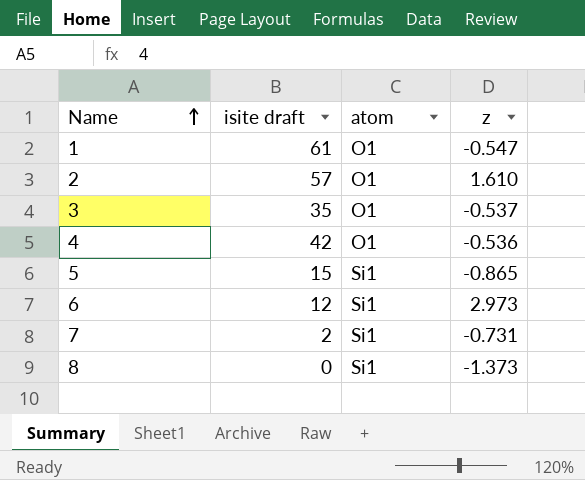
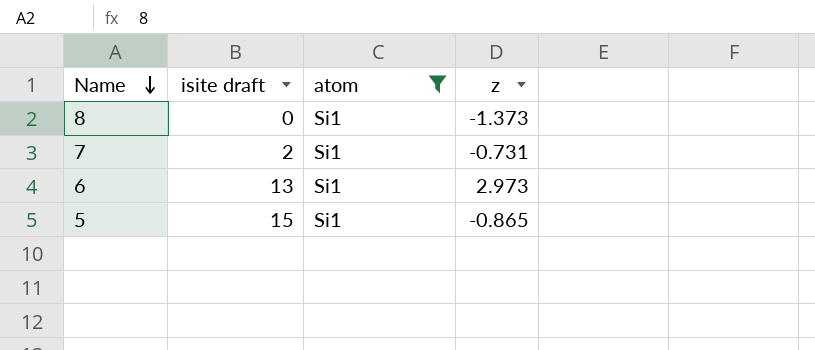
filter: none -> atom = Si1
row order: Name ascending -> Name descending
6 | isite draft: 12 -> 13

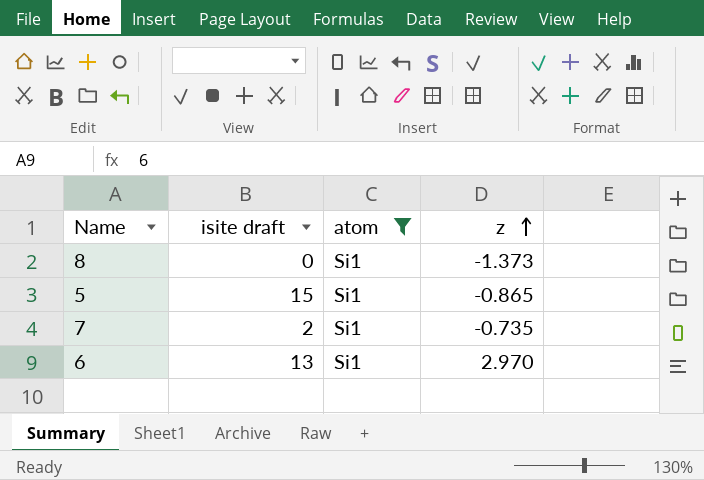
row order: Name descending -> z ascending
7 | z: -0.731 -> -0.735
6 | z: 2.973 -> 2.970

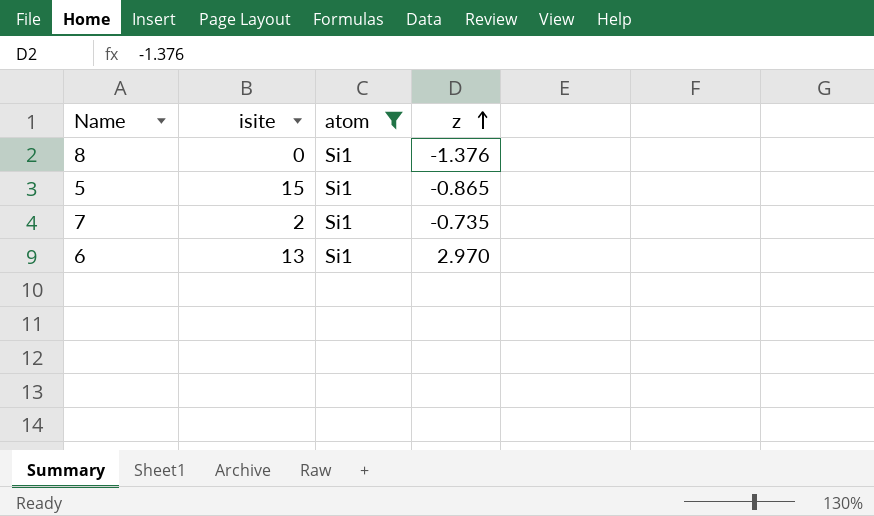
column name: isite draft -> isite
8 | z: -1.373 -> -1.376

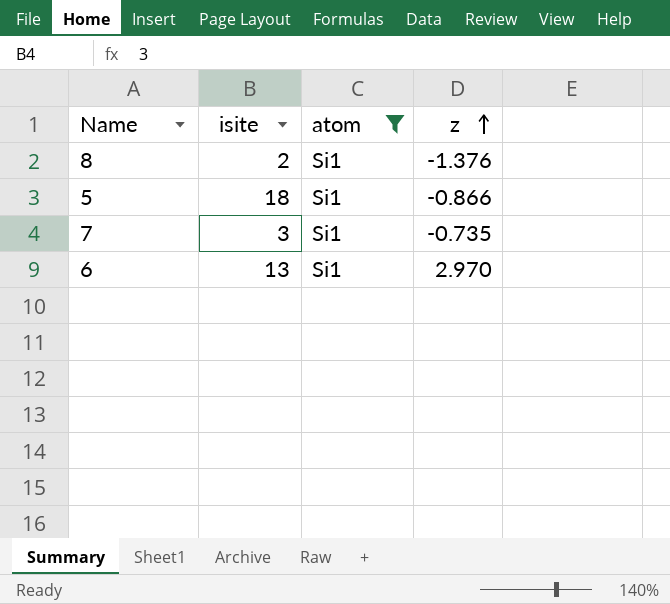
8 | isite: 0 -> 2
5 | isite: 15 -> 18
5 | z: -0.865 -> -0.866
7 | isite: 2 -> 3

